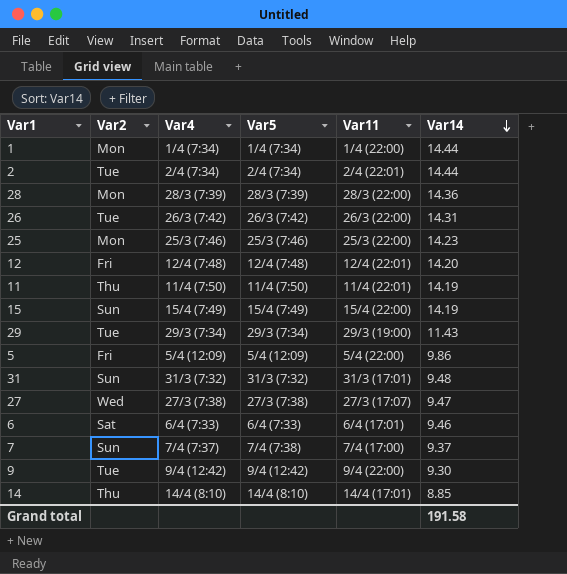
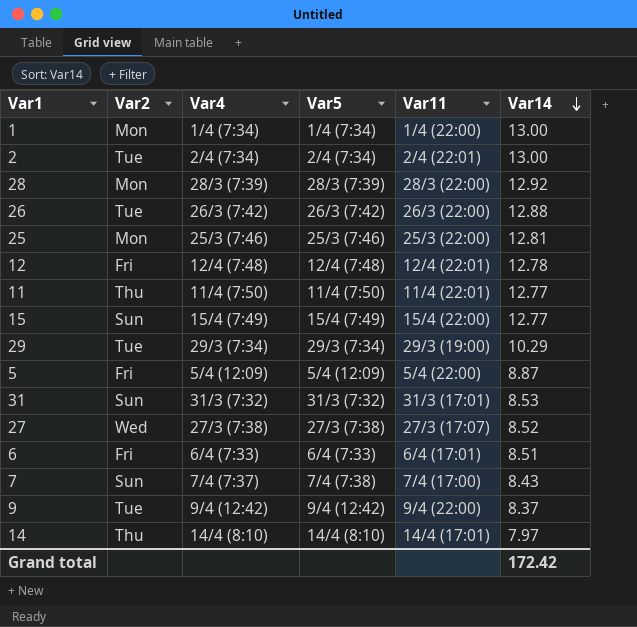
1 | Var14: 14.44 -> 13.00
2 | Var14: 14.44 -> 13.00
28 | Var14: 14.36 -> 12.92
26 | Var14: 14.31 -> 12.88
25 | Var14: 14.23 -> 12.81
12 | Var14: 14.20 -> 12.78
11 | Var14: 14.19 -> 12.77
15 | Var14: 14.19 -> 12.77
29 | Var14: 11.43 -> 10.29
5 | Var14: 9.86 -> 8.87
31 | Var14: 9.48 -> 8.53
27 | Var14: 9.47 -> 8.52
6 | Var2: Sat -> Fri
6 | Var14: 9.46 -> 8.51
7 | Var14: 9.37 -> 8.43
9 | Var14: 9.30 -> 8.37
14 | Var14: 8.85 -> 7.97
Grand total | Var14: 191.58 -> 172.42

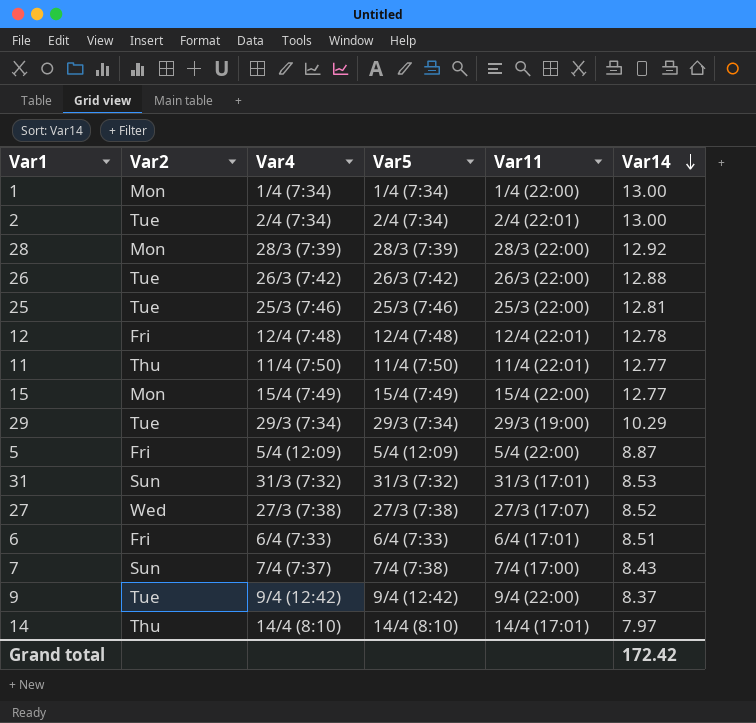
25 | Var2: Mon -> Tue
15 | Var2: Sun -> Mon

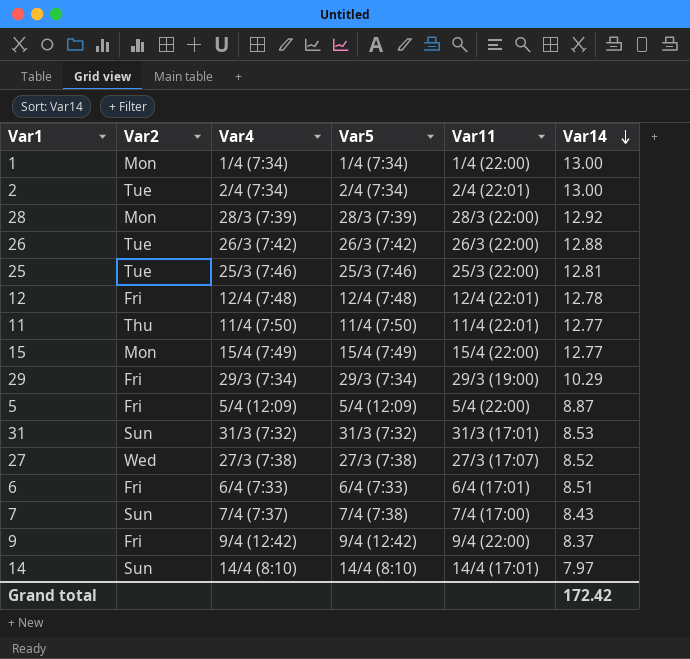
29 | Var2: Tue -> Fri
9 | Var2: Tue -> Fri
14 | Var2: Thu -> Sun

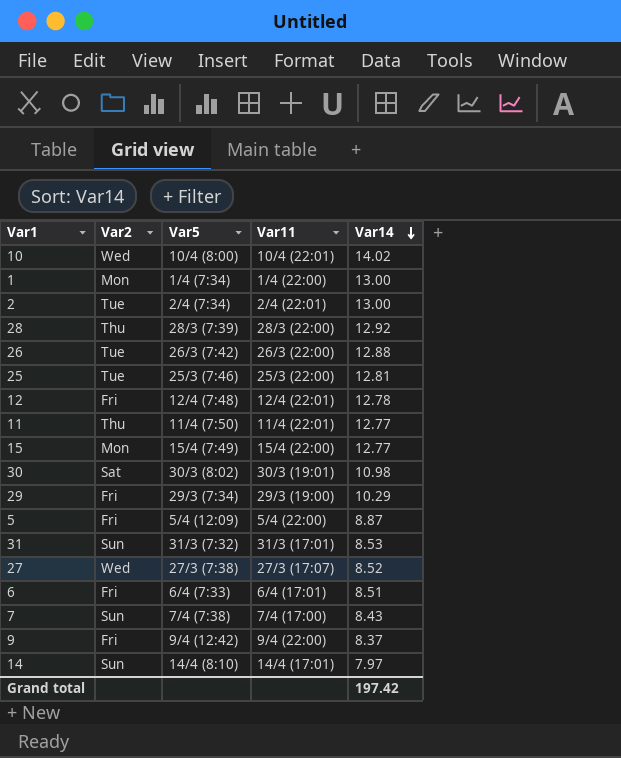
column Var4 | position: 3 -> none
row 10: none -> Wed | 10/4 (8:00) | 10/4 (22:01) | 14.02
28 | Var2: Mon -> Thu
row 30: none -> Sat | 30/3 (8:02) | 30/3 (19:01) | 10.98
Grand total | Var14: 172.42 -> 197.42

